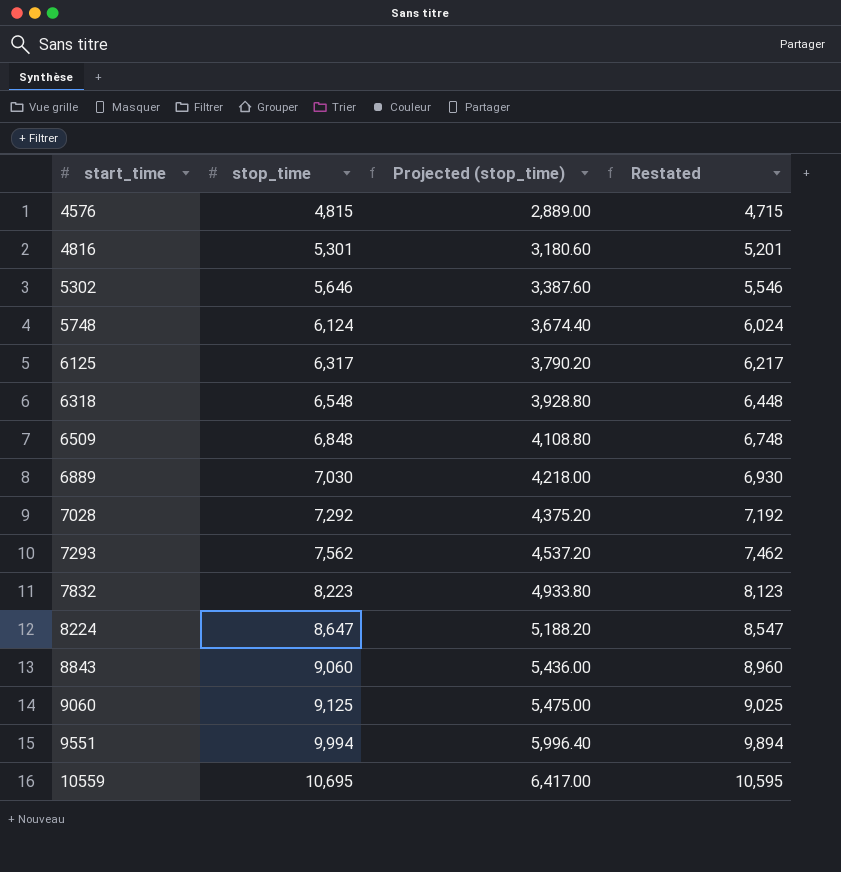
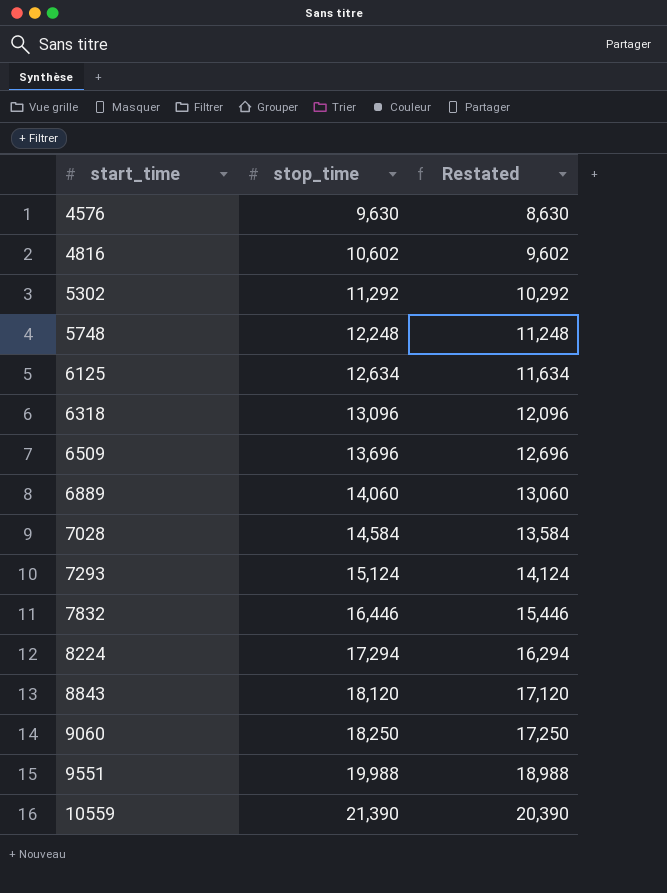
column Projected (stop_time) | formula: [stop_time] * 0.6 -> none
column Restated | formula: [stop_time] - 100 -> [stop_time] - 1000
4576 | stop_time: 4,815 -> 9,630
4816 | stop_time: 5,301 -> 10,602
5302 | stop_time: 5,646 -> 11,292
5748 | stop_time: 6,124 -> 12,248
6125 | stop_time: 6,317 -> 12,634
6318 | stop_time: 6,548 -> 13,096
6509 | stop_time: 6,848 -> 13,696
6889 | stop_time: 7,030 -> 14,060
7028 | stop_time: 7,292 -> 14,584
7293 | stop_time: 7,562 -> 15,124
7832 | stop_time: 8,223 -> 16,446
8224 | stop_time: 8,647 -> 17,294
8843 | stop_time: 9,060 -> 18,120
9060 | stop_time: 9,125 -> 18,250
9551 | stop_time: 9,994 -> 19,988
10559 | stop_time: 10,695 -> 21,390

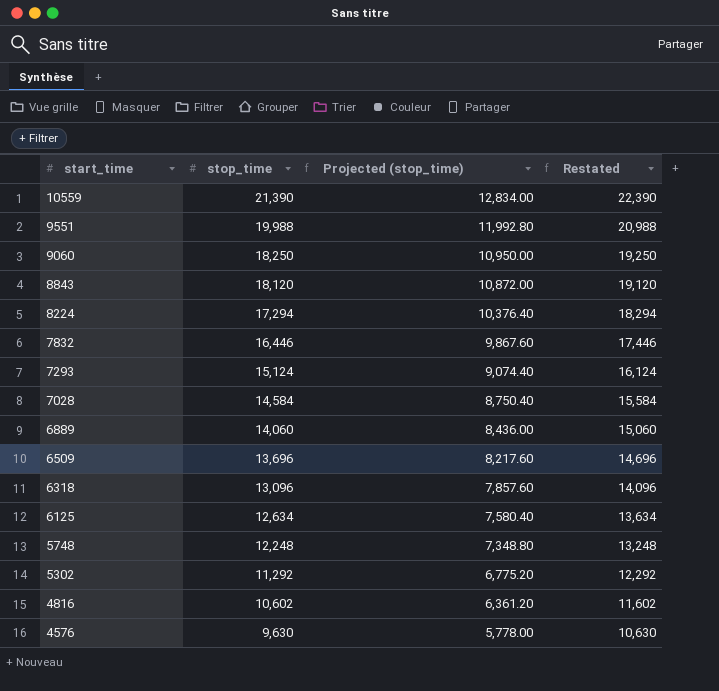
row order: start_time ascending -> start_time descending
column Projected (stop_time) | formula: none -> [stop_time] * 0.6
column Restated | formula: [stop_time] - 1000 -> [stop_time] + 1000

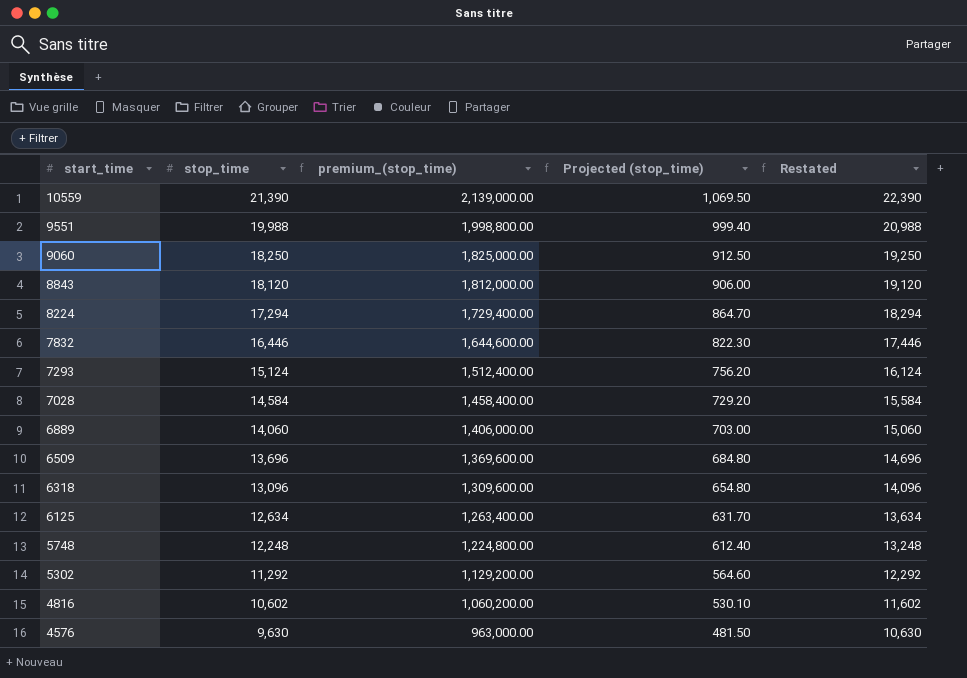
column premium_(stop_time) | formula: none -> [stop_time] * 100
column Projected (stop_time) | formula: [stop_time] * 0.6 -> [stop_time] * 0.05

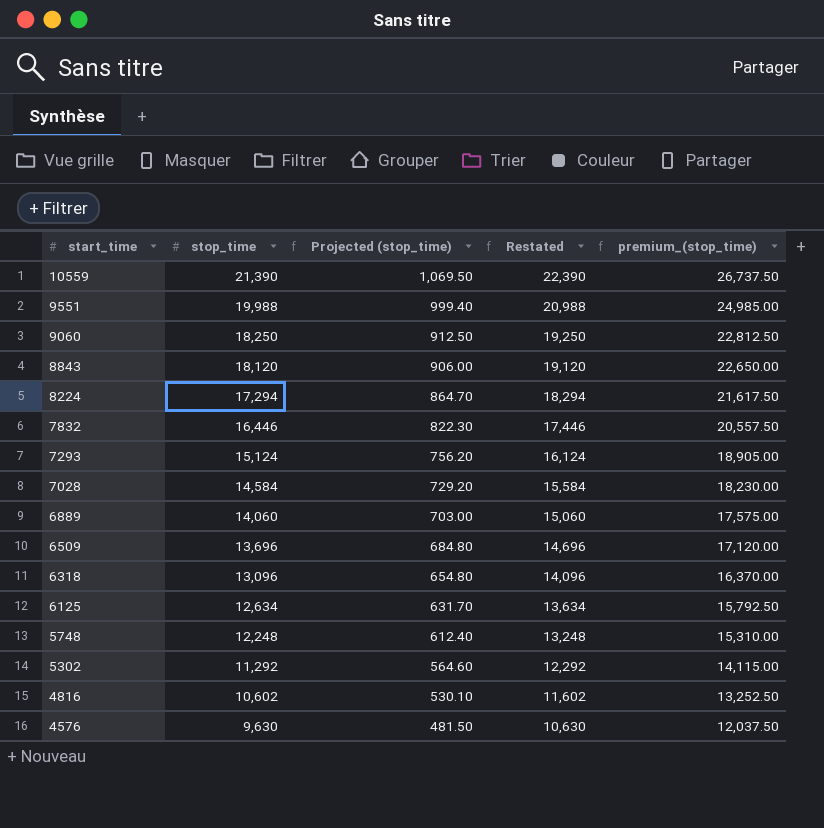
column premium_(stop_time) | formula: [stop_time] * 100 -> [stop_time] * 1.25
column premium_(stop_time) | position: 3 -> 5

